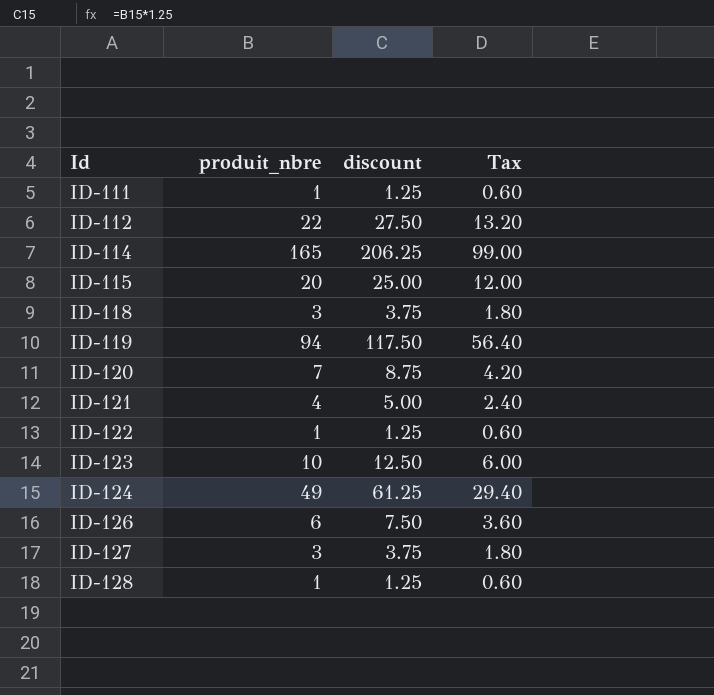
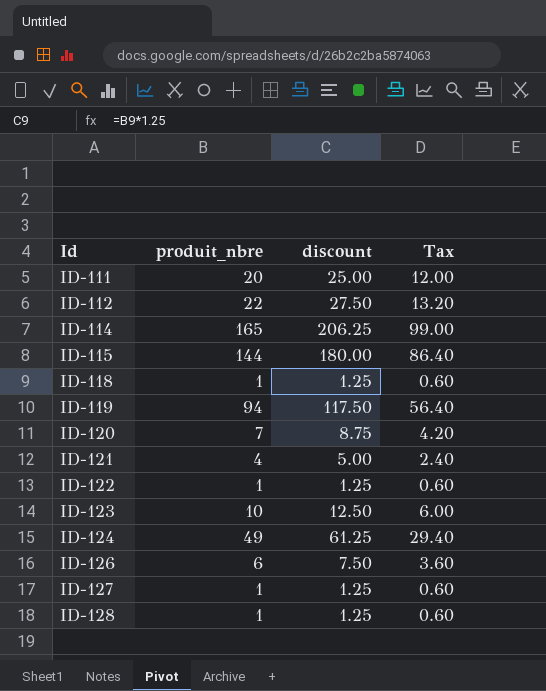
ID-111 | produit_nbre: 1 -> 20
ID-111 | discount: 1.25 -> 25.00
ID-111 | Tax: 0.60 -> 12.00
ID-115 | produit_nbre: 20 -> 144
ID-115 | discount: 25.00 -> 180.00
ID-115 | Tax: 12.00 -> 86.40
ID-118 | produit_nbre: 3 -> 1
ID-118 | discount: 3.75 -> 1.25
ID-118 | Tax: 1.80 -> 0.60
ID-127 | produit_nbre: 3 -> 1
ID-127 | discount: 3.75 -> 1.25
ID-127 | Tax: 1.80 -> 0.60

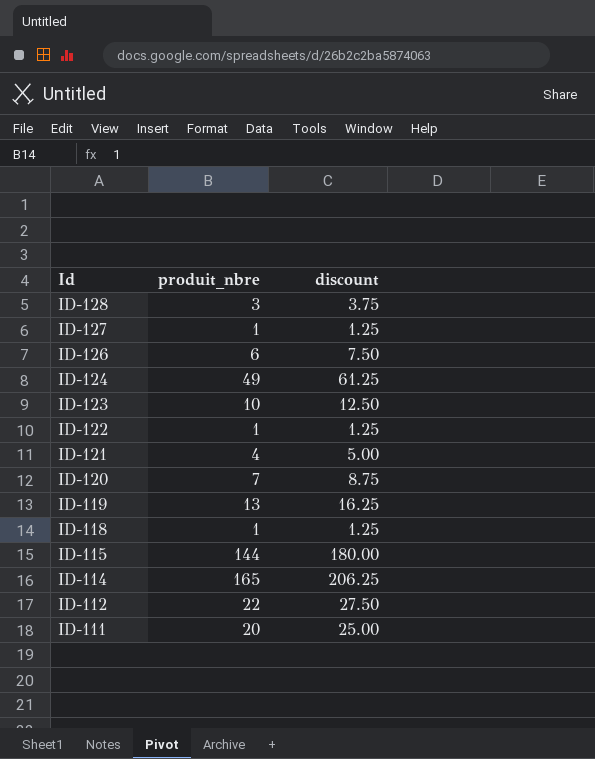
row order: Id ascending -> Id descending
column Tax | formula: [produit_nbre] * 0.6 -> none
ID-128 | produit_nbre: 1 -> 3
ID-128 | discount: 1.25 -> 3.75
ID-119 | produit_nbre: 94 -> 13
ID-119 | discount: 117.50 -> 16.25

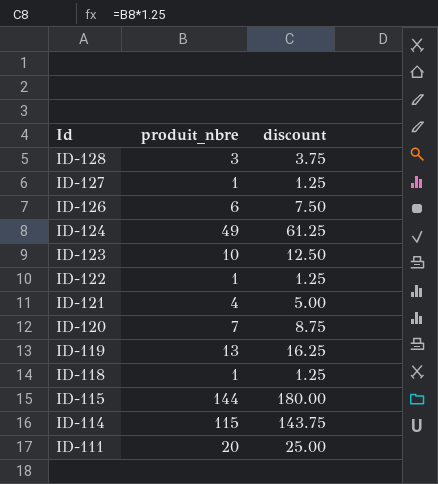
row ID-112: 22 | 27.50 -> none
ID-114 | produit_nbre: 165 -> 115
ID-114 | discount: 206.25 -> 143.75

